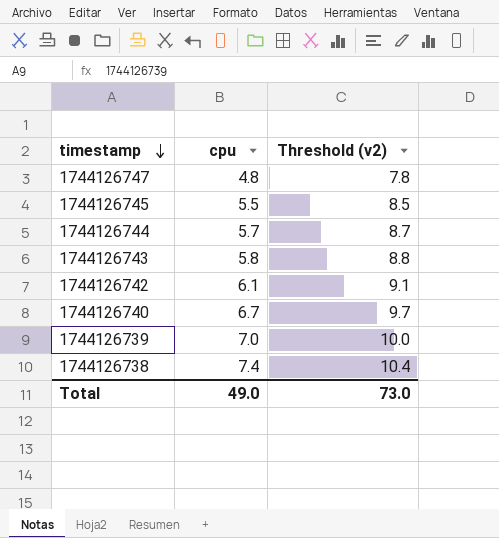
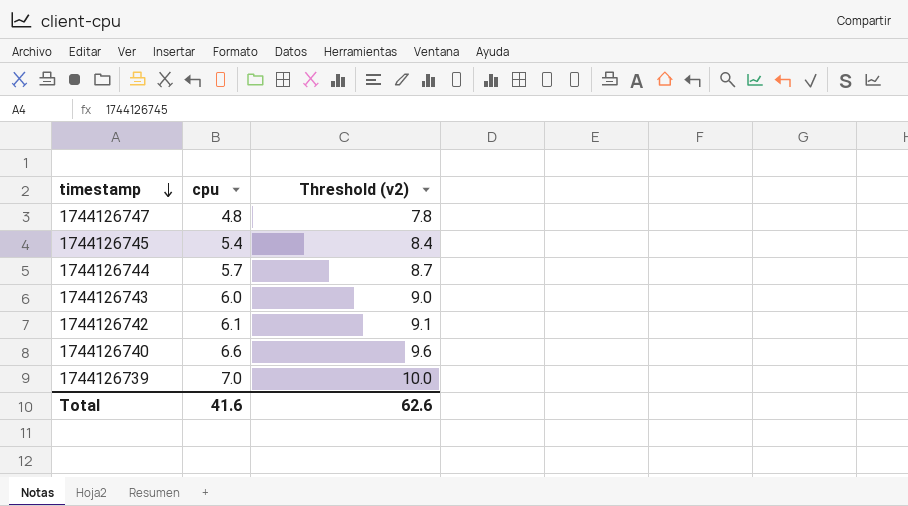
row 1744126738: 7.4 | 10.4 -> none
1744126745 | cpu: 5.5 -> 5.4
1744126745 | Threshold (v2): 8.5 -> 8.4
1744126743 | cpu: 5.8 -> 6.0
1744126743 | Threshold (v2): 8.8 -> 9.0
1744126740 | cpu: 6.7 -> 6.6
1744126740 | Threshold (v2): 9.7 -> 9.6
Total | cpu: 49.0 -> 41.6
Total | Threshold (v2): 73.0 -> 62.6

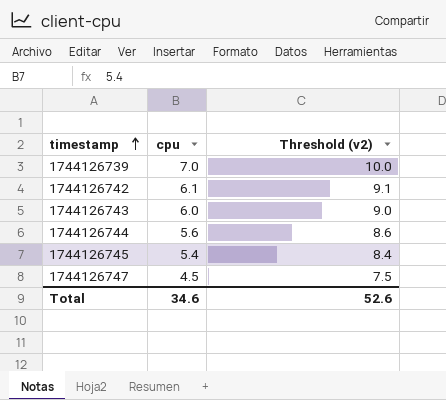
row order: timestamp descending -> timestamp ascending
row 1744126740: 6.6 | 9.6 -> none
1744126744 | cpu: 5.7 -> 5.6
1744126744 | Threshold (v2): 8.7 -> 8.6
1744126747 | cpu: 4.8 -> 4.5
1744126747 | Threshold (v2): 7.8 -> 7.5
Total | cpu: 41.6 -> 34.6
Total | Threshold (v2): 62.6 -> 52.6

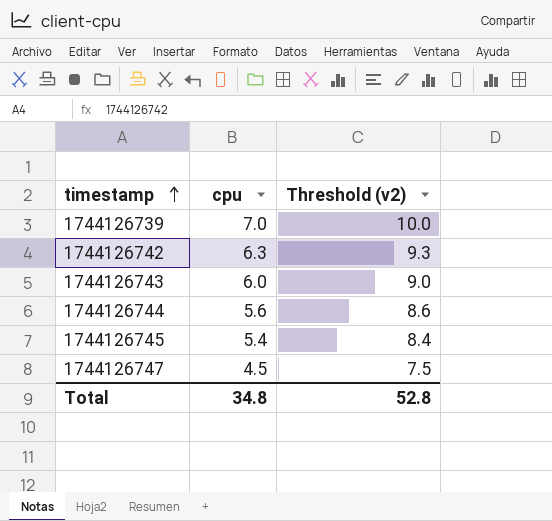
1744126742 | cpu: 6.1 -> 6.3
1744126742 | Threshold (v2): 9.1 -> 9.3
Total | cpu: 34.6 -> 34.8
Total | Threshold (v2): 52.6 -> 52.8

